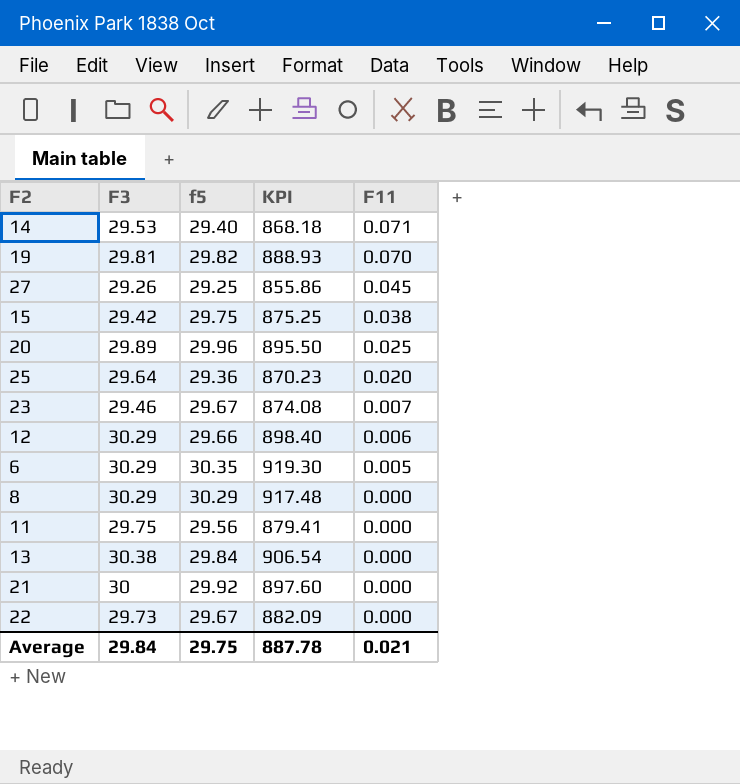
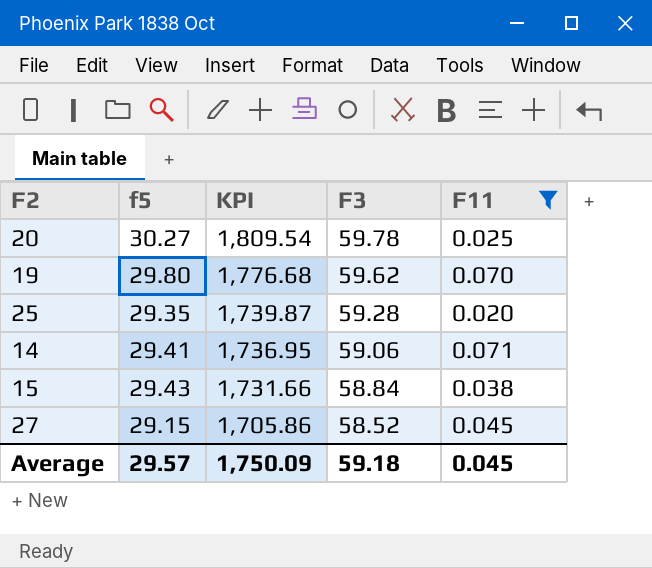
filter: none -> F11 >= 0.020
row order: F11 descending -> KPI descending
column F3 | position: 2 -> 4
20 | f5: 29.96 -> 30.27
20 | KPI: 895.50 -> 1,809.54
20 | F3: 29.89 -> 59.78
19 | f5: 29.82 -> 29.80
19 | KPI: 888.93 -> 1,776.68
19 | F3: 29.81 -> 59.62
25 | f5: 29.36 -> 29.35
25 | KPI: 870.23 -> 1,739.87
25 | F3: 29.64 -> 59.28
14 | f5: 29.40 -> 29.41
14 | KPI: 868.18 -> 1,736.95
14 | F3: 29.53 -> 59.06
15 | f5: 29.75 -> 29.43
15 | KPI: 875.25 -> 1,731.66
15 | F3: 29.42 -> 58.84
27 | f5: 29.25 -> 29.15
27 | KPI: 855.86 -> 1,705.86
27 | F3: 29.26 -> 58.52
Average | f5: 29.75 -> 29.57
Average | KPI: 887.78 -> 1,750.09
Average | F3: 29.84 -> 59.18
Average | F11: 0.021 -> 0.045

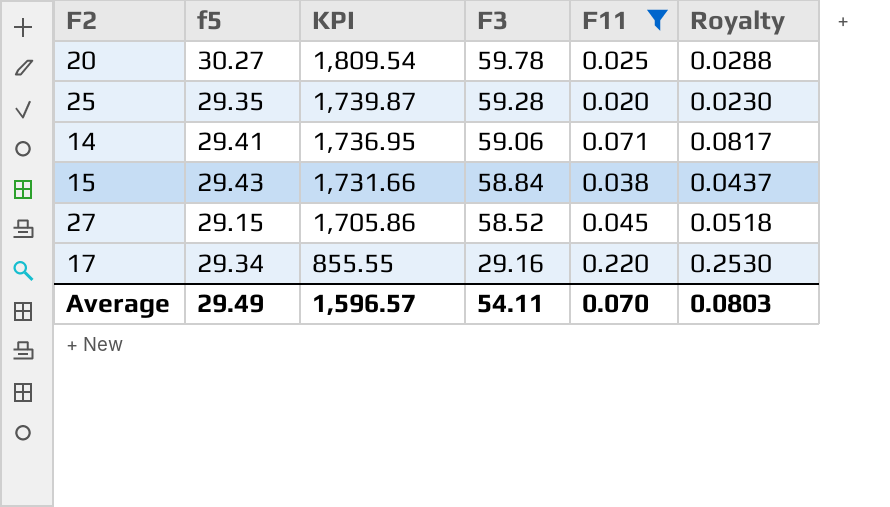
column Royalty | formula: none -> [F11] * 1.15
row 19: 29.80 | 1,776.68 | 59.62 | 0.070 -> none
row 17: none -> 29.34 | 855.55 | 29.16 | 0.220 | 0.2530
Average | f5: 29.57 -> 29.49
Average | KPI: 1,750.09 -> 1,596.57
Average | F3: 59.18 -> 54.11
Average | F11: 0.045 -> 0.070

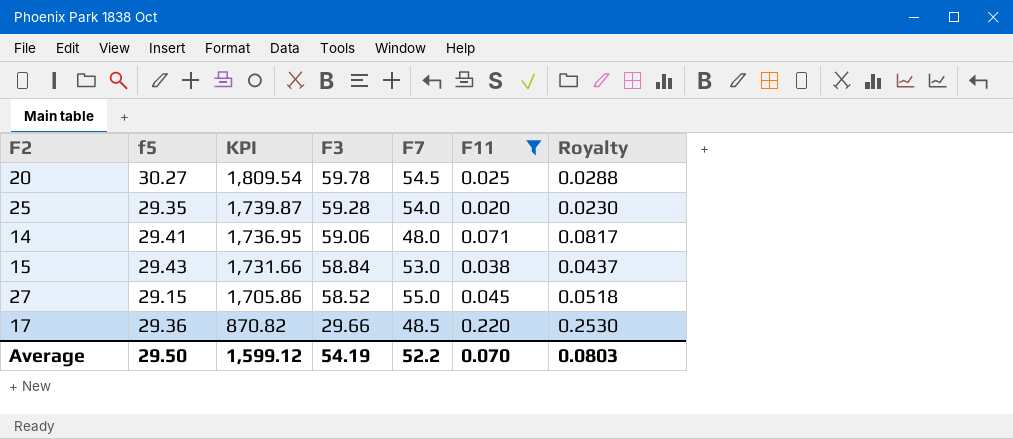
column F7 | position: none -> 5
17 | f5: 29.34 -> 29.36
17 | KPI: 855.55 -> 870.82
17 | F3: 29.16 -> 29.66
Average | f5: 29.49 -> 29.50
Average | KPI: 1,596.57 -> 1,599.12
Average | F3: 54.11 -> 54.19

